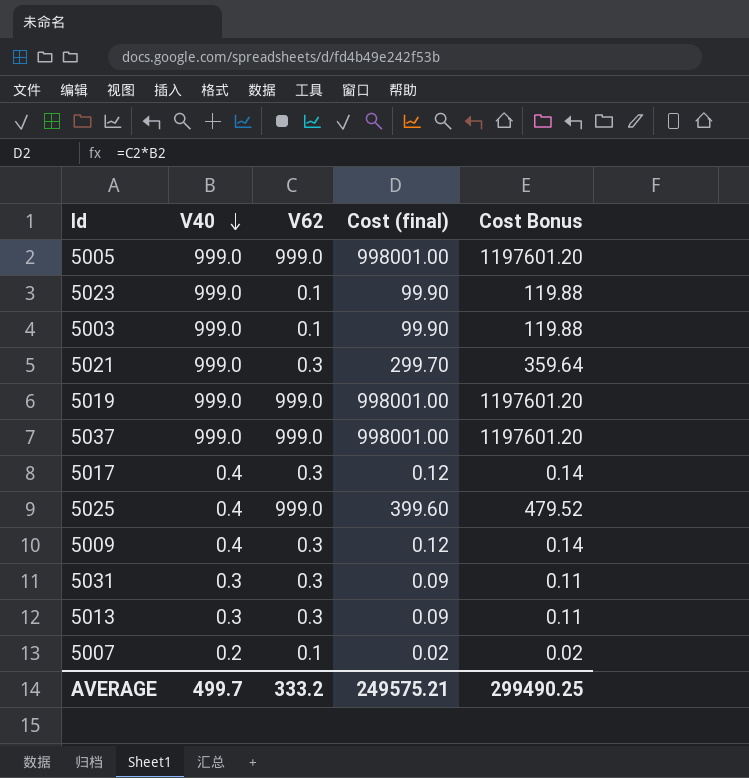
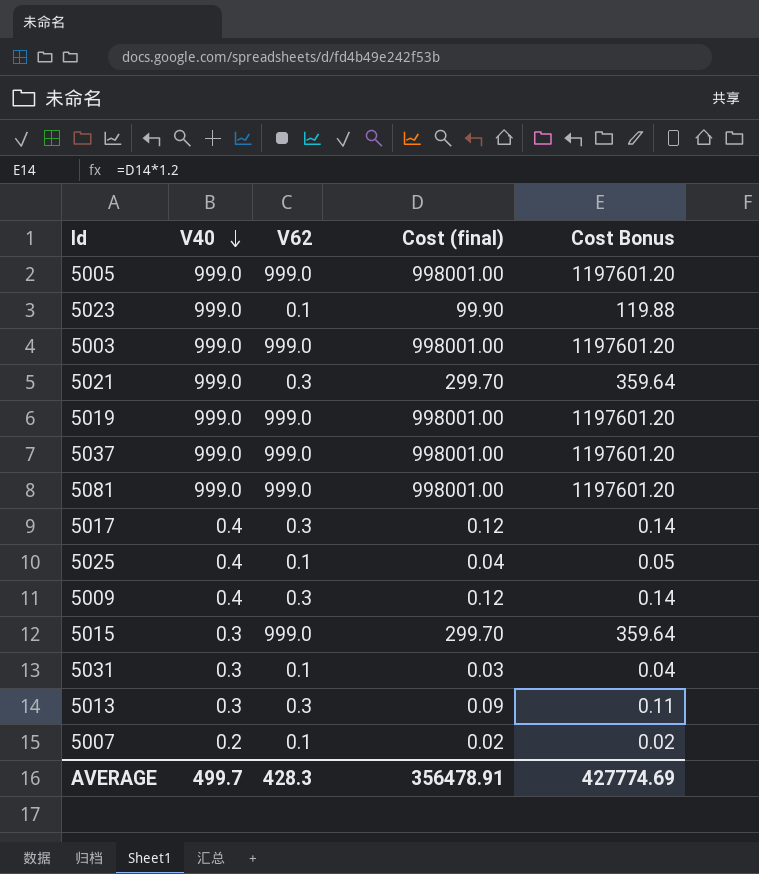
5003 | V62: 0.1 -> 999.0
5003 | Cost (final): 99.90 -> 998001.00
5003 | Cost Bonus: 119.88 -> 1197601.20
row 5081: none -> 999.0 | 999.0 | 998001.00 | 1197601.20
5025 | V62: 999.0 -> 0.1
5025 | Cost (final): 399.60 -> 0.04
5025 | Cost Bonus: 479.52 -> 0.05
row 5015: none -> 0.3 | 999.0 | 299.70 | 359.64
5031 | V62: 0.3 -> 0.1
5031 | Cost (final): 0.09 -> 0.03
5031 | Cost Bonus: 0.11 -> 0.04
AVERAGE | V62: 333.2 -> 428.3
AVERAGE | Cost (final): 249575.21 -> 356478.91
AVERAGE | Cost Bonus: 299490.25 -> 427774.69

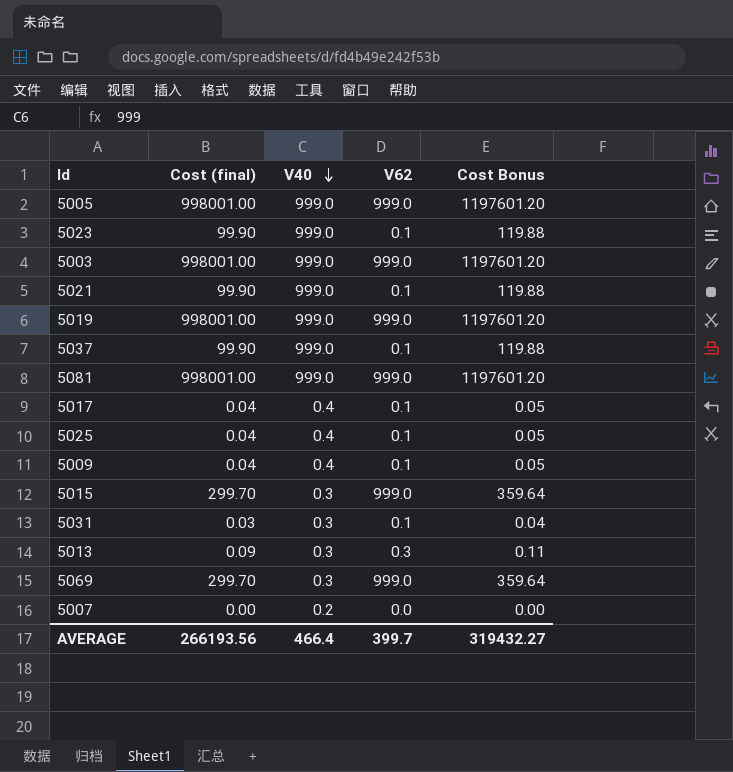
column Cost (final) | position: 4 -> 2
5021 | Cost (final): 299.70 -> 99.90
5021 | V62: 0.3 -> 0.1
5021 | Cost Bonus: 359.64 -> 119.88
5037 | Cost (final): 998001.00 -> 99.90
5037 | V62: 999.0 -> 0.1
5037 | Cost Bonus: 1197601.20 -> 119.88
5017 | Cost (final): 0.12 -> 0.04
5017 | V62: 0.3 -> 0.1
5017 | Cost Bonus: 0.14 -> 0.05
5009 | Cost (final): 0.12 -> 0.04
5009 | V62: 0.3 -> 0.1
5009 | Cost Bonus: 0.14 -> 0.05
row 5069: none -> 299.70 | 0.3 | 999.0 | 359.64
5007 | Cost (final): 0.02 -> 0.00
5007 | V62: 0.1 -> 0.0
5007 | Cost Bonus: 0.02 -> 0.00
AVERAGE | Cost (final): 356478.91 -> 266193.56
AVERAGE | V40: 499.7 -> 466.4
AVERAGE | V62: 428.3 -> 399.7
AVERAGE | Cost Bonus: 427774.69 -> 319432.27

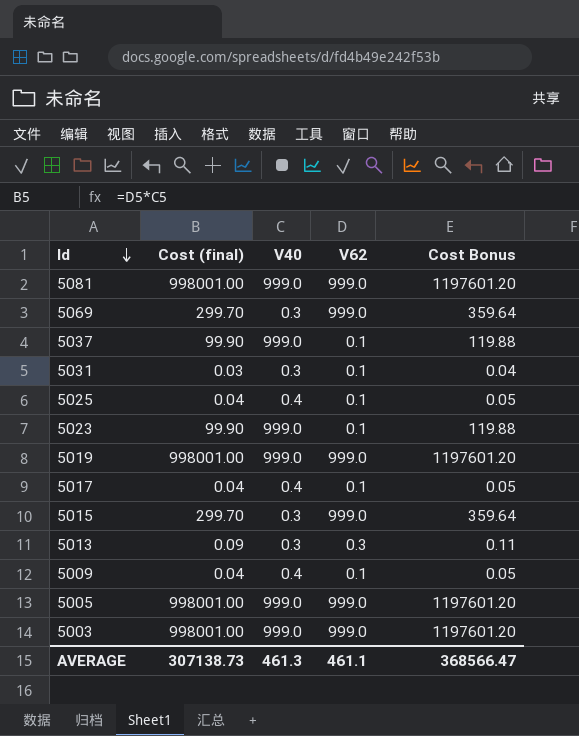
row order: V40 descending -> Id descending
row 5021: 99.90 | 999.0 | 0.1 | 119.88 -> none
row 5007: 0.00 | 0.2 | 0.0 | 0.00 -> none
AVERAGE | Cost (final): 266193.56 -> 307138.73
AVERAGE | V40: 466.4 -> 461.3
AVERAGE | V62: 399.7 -> 461.1
AVERAGE | Cost Bonus: 319432.27 -> 368566.47

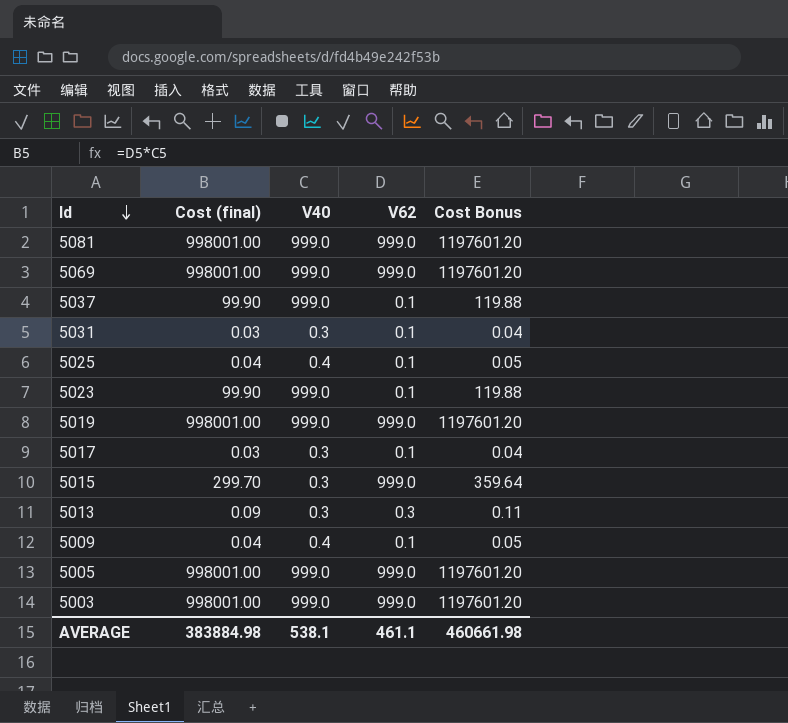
5069 | Cost (final): 299.70 -> 998001.00
5069 | V40: 0.3 -> 999.0
5069 | Cost Bonus: 359.64 -> 1197601.20
5017 | Cost (final): 0.04 -> 0.03
5017 | V40: 0.4 -> 0.3
5017 | Cost Bonus: 0.05 -> 0.04
AVERAGE | Cost (final): 307138.73 -> 383884.98
AVERAGE | V40: 461.3 -> 538.1
AVERAGE | Cost Bonus: 368566.47 -> 460661.98

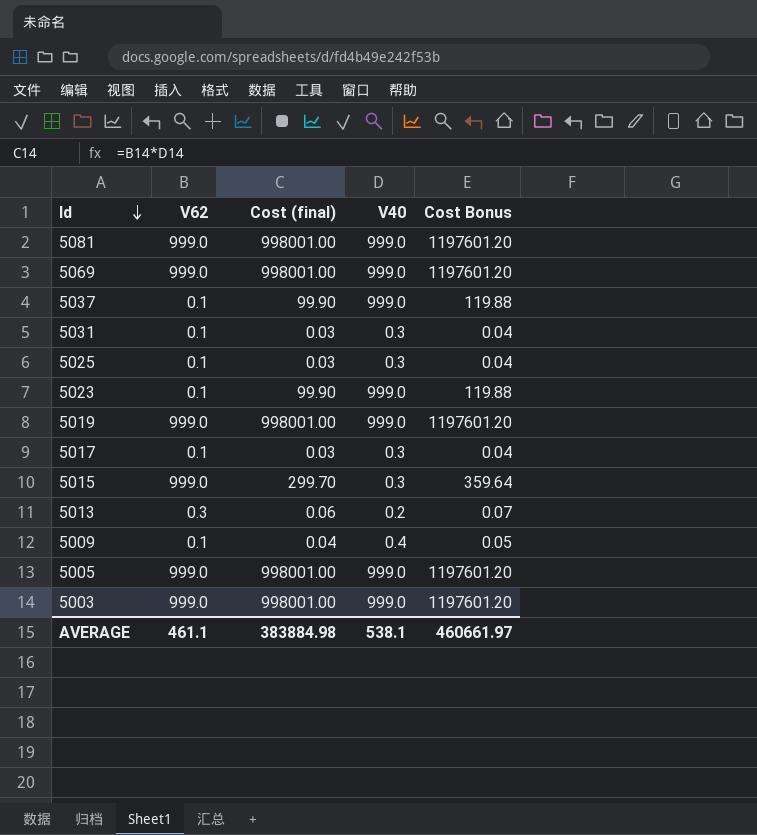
column V62 | position: 4 -> 2
5025 | Cost (final): 0.04 -> 0.03
5025 | V40: 0.4 -> 0.3
5025 | Cost Bonus: 0.05 -> 0.04
5013 | Cost (final): 0.09 -> 0.06
5013 | V40: 0.3 -> 0.2
5013 | Cost Bonus: 0.11 -> 0.07
AVERAGE | Cost Bonus: 460661.98 -> 460661.97

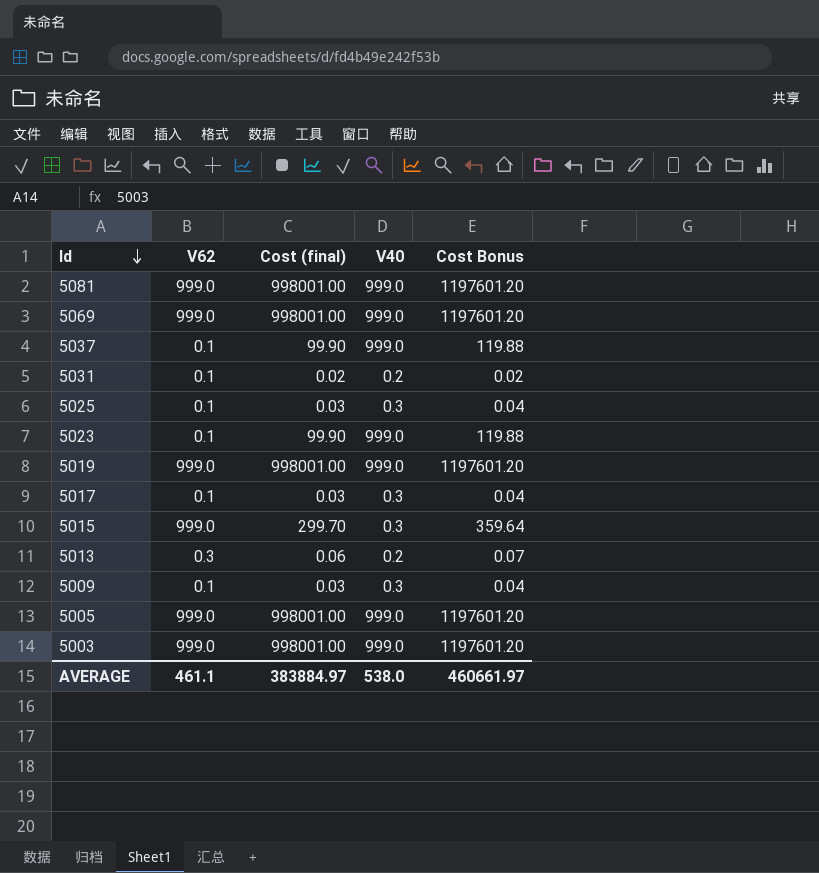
5031 | Cost (final): 0.03 -> 0.02
5031 | V40: 0.3 -> 0.2
5031 | Cost Bonus: 0.04 -> 0.02
5009 | Cost (final): 0.04 -> 0.03
5009 | V40: 0.4 -> 0.3
5009 | Cost Bonus: 0.05 -> 0.04
AVERAGE | Cost (final): 383884.98 -> 383884.97
AVERAGE | V40: 538.1 -> 538.0

